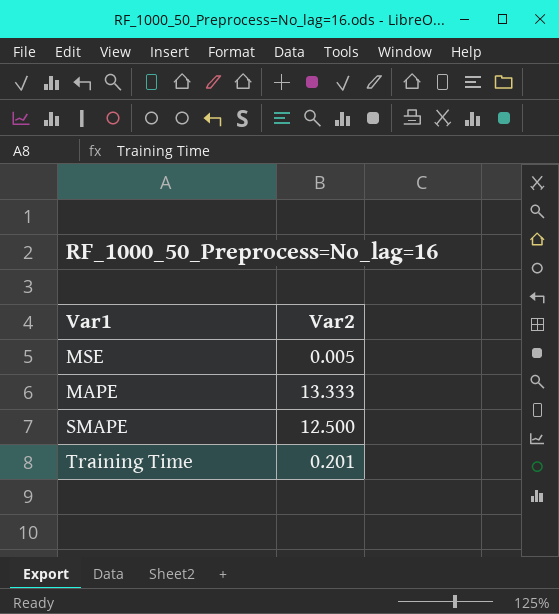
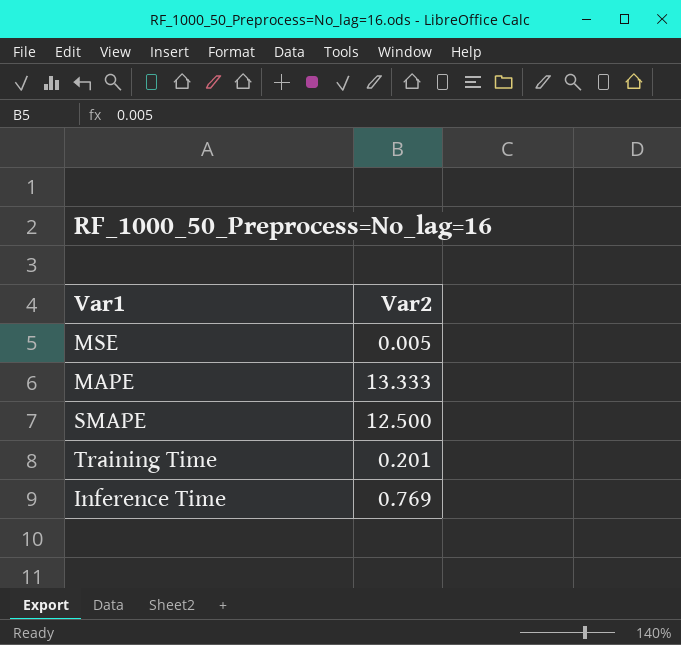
row Inference Time: none -> 0.769

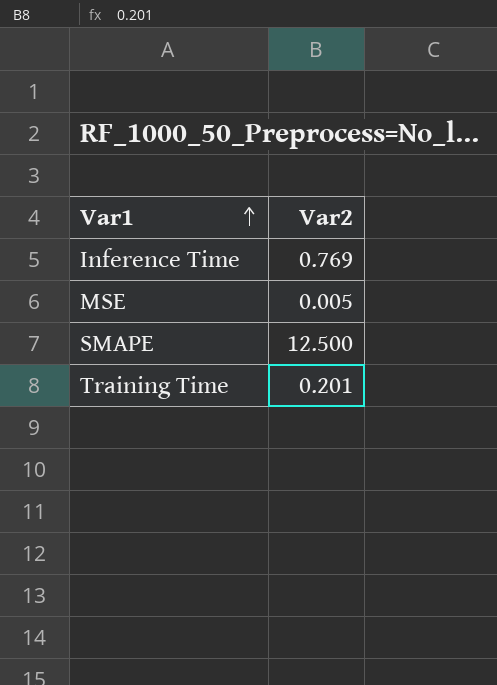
row order: none -> Var1 ascending
row MAPE: 13.333 -> none

